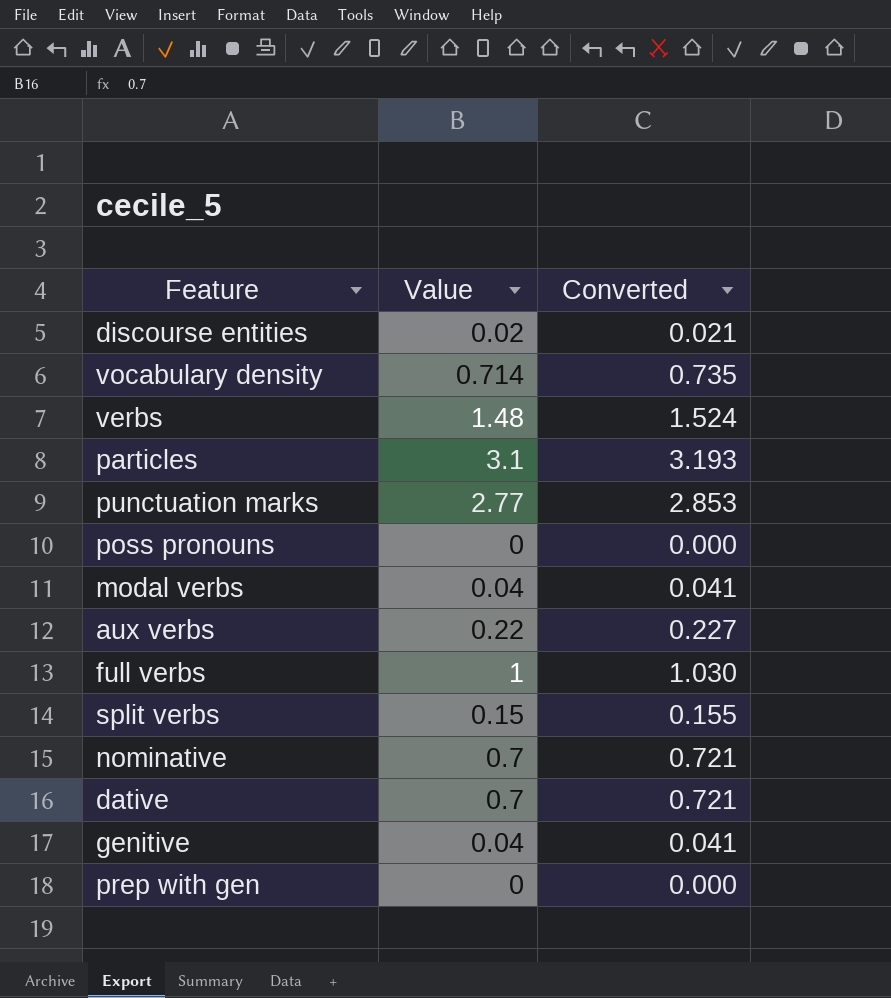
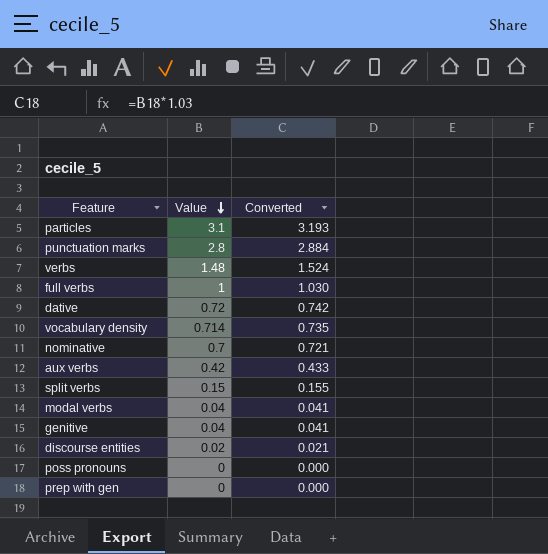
row order: none -> Value descending
punctuation marks | Value: 2.77 -> 2.8
punctuation marks | Converted: 2.853 -> 2.884
dative | Value: 0.7 -> 0.72
dative | Converted: 0.721 -> 0.742
aux verbs | Value: 0.22 -> 0.42
aux verbs | Converted: 0.227 -> 0.433

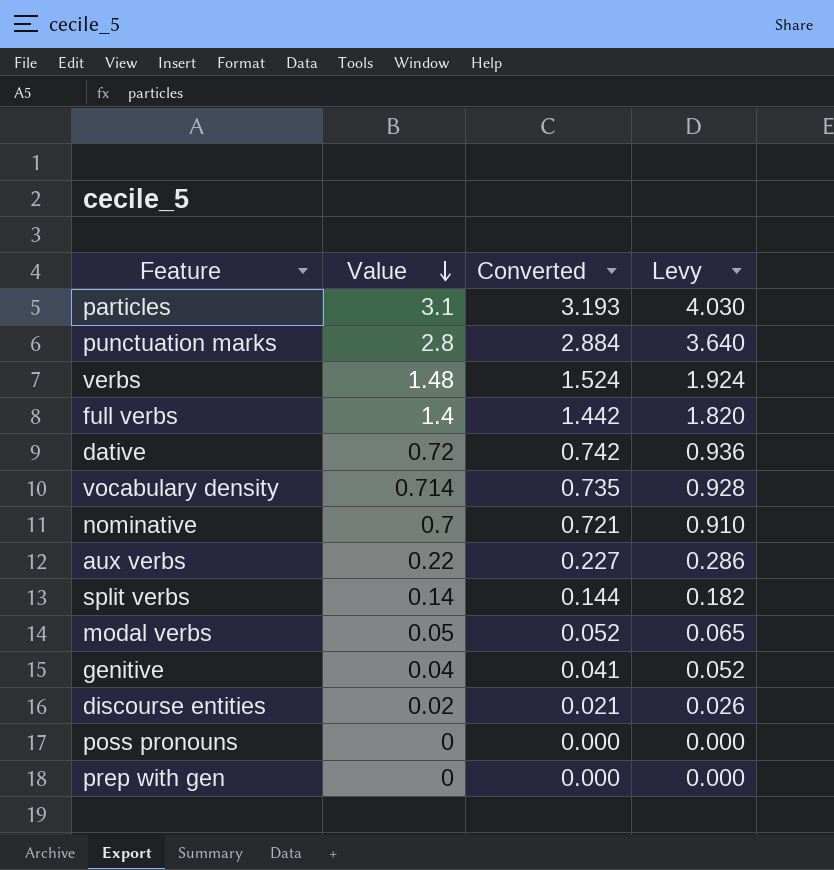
column Levy | formula: none -> [Value] * 1.3
full verbs | Value: 1 -> 1.4
full verbs | Converted: 1.030 -> 1.442
aux verbs | Value: 0.42 -> 0.22
aux verbs | Converted: 0.433 -> 0.227
split verbs | Value: 0.15 -> 0.14
split verbs | Converted: 0.155 -> 0.144
modal verbs | Value: 0.04 -> 0.05
modal verbs | Converted: 0.041 -> 0.052

